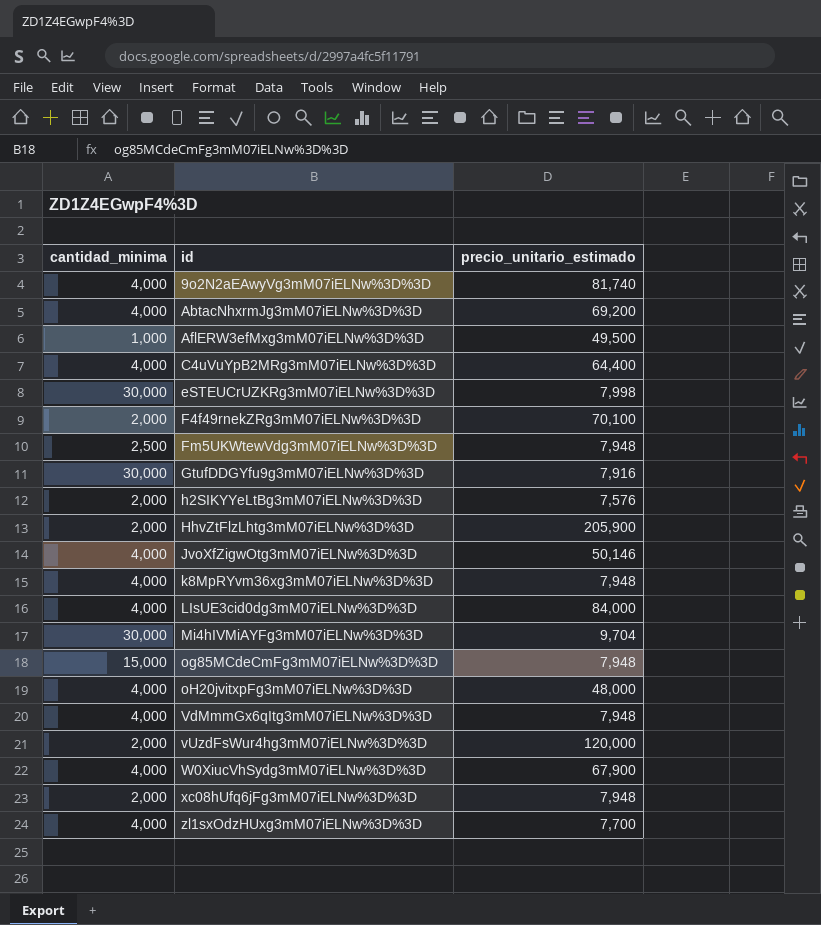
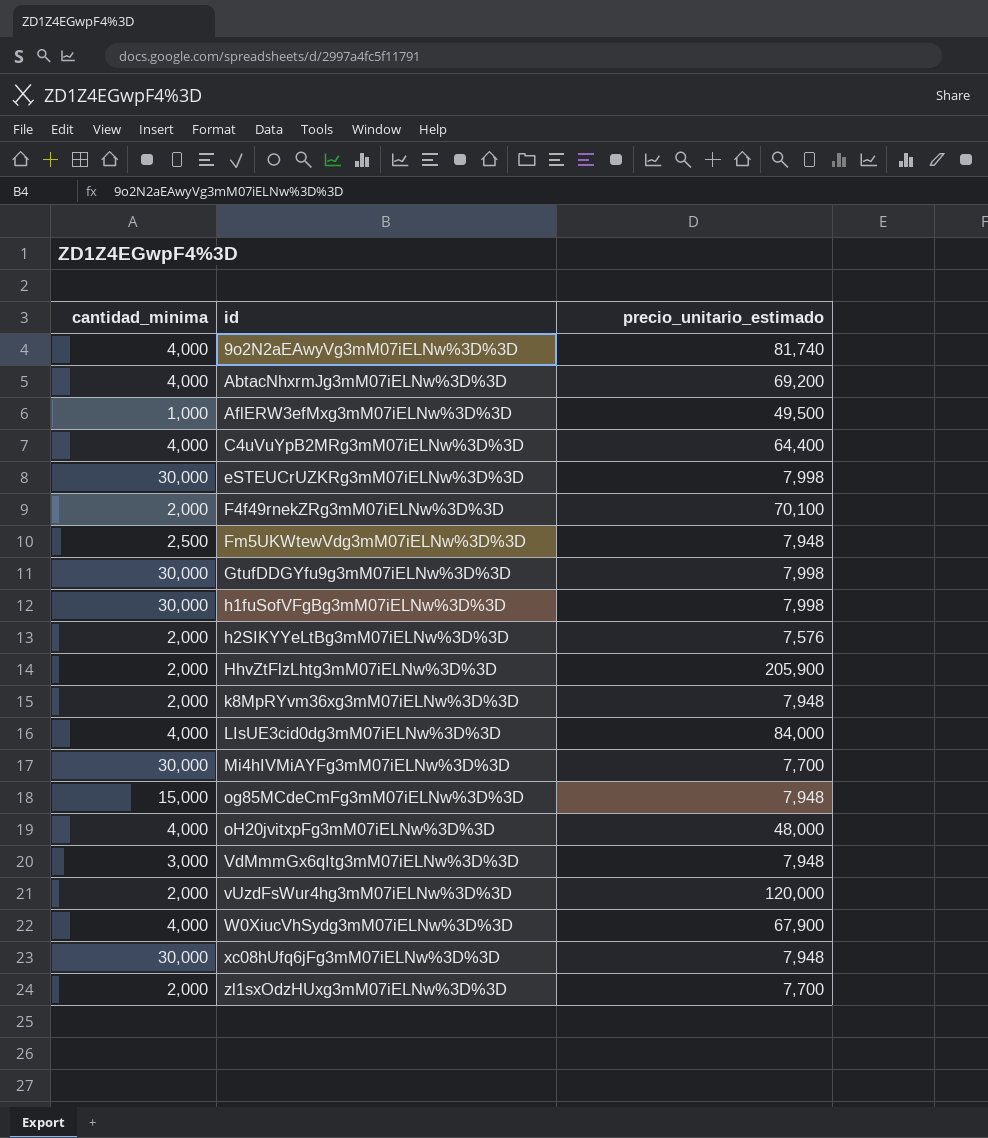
row JvoXfZigwOtg3mM07iELNw%3D%3D: 4,000 | 50,146 -> none
GtufDDGYfu9g3mM07iELNw%3D%3D | precio_unitario_estimado: 7,916 -> 7,998
row h1fuSofVFgBg3mM07iELNw%3D%3D: none -> 30,000 | 7,998
k8MpRYvm36xg3mM07iELNw%3D%3D | cantidad_minima: 4,000 -> 2,000
Mi4hIVMiAYFg3mM07iELNw%3D%3D | precio_unitario_estimado: 9,704 -> 7,700
VdMmmGx6qItg3mM07iELNw%3D%3D | cantidad_minima: 4,000 -> 3,000
xc08hUfq6jFg3mM07iELNw%3D%3D | cantidad_minima: 2,000 -> 30,000
zl1sxOdzHUxg3mM07iELNw%3D%3D | cantidad_minima: 4,000 -> 2,000

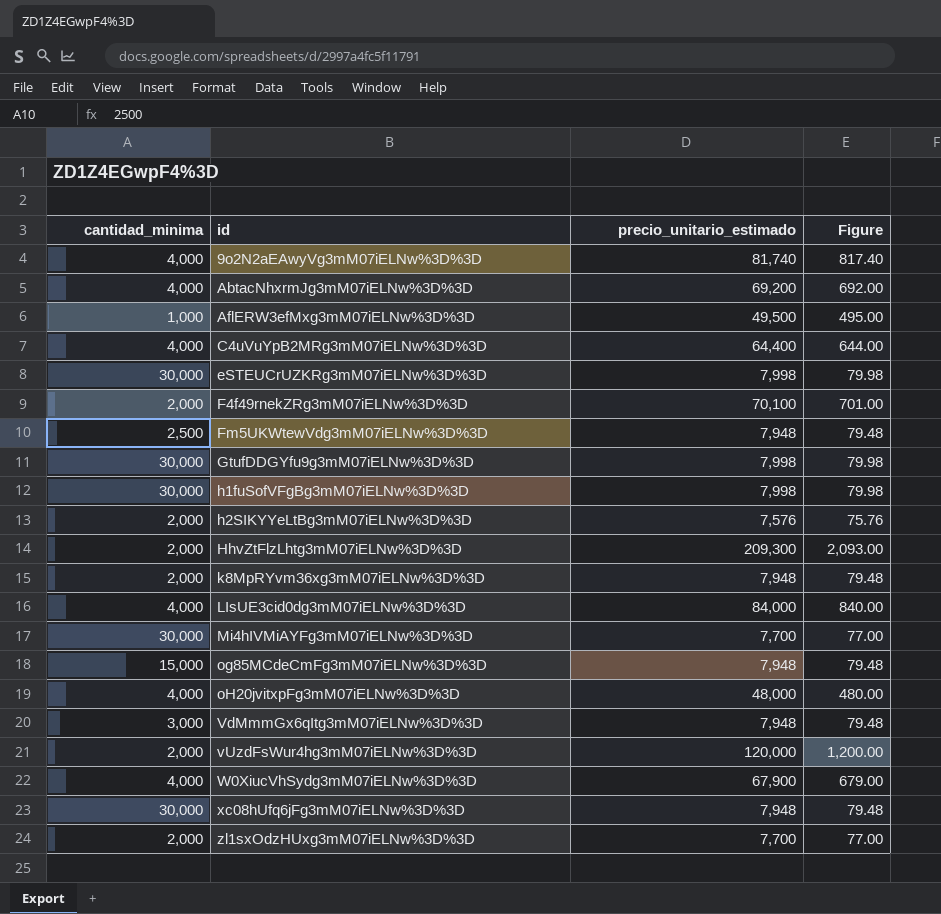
column Figure | formula: none -> [precio_unitario_estimado] * 0.01
HhvZtFlzLhtg3mM07iELNw%3D%3D | precio_unitario_estimado: 205,900 -> 209,300

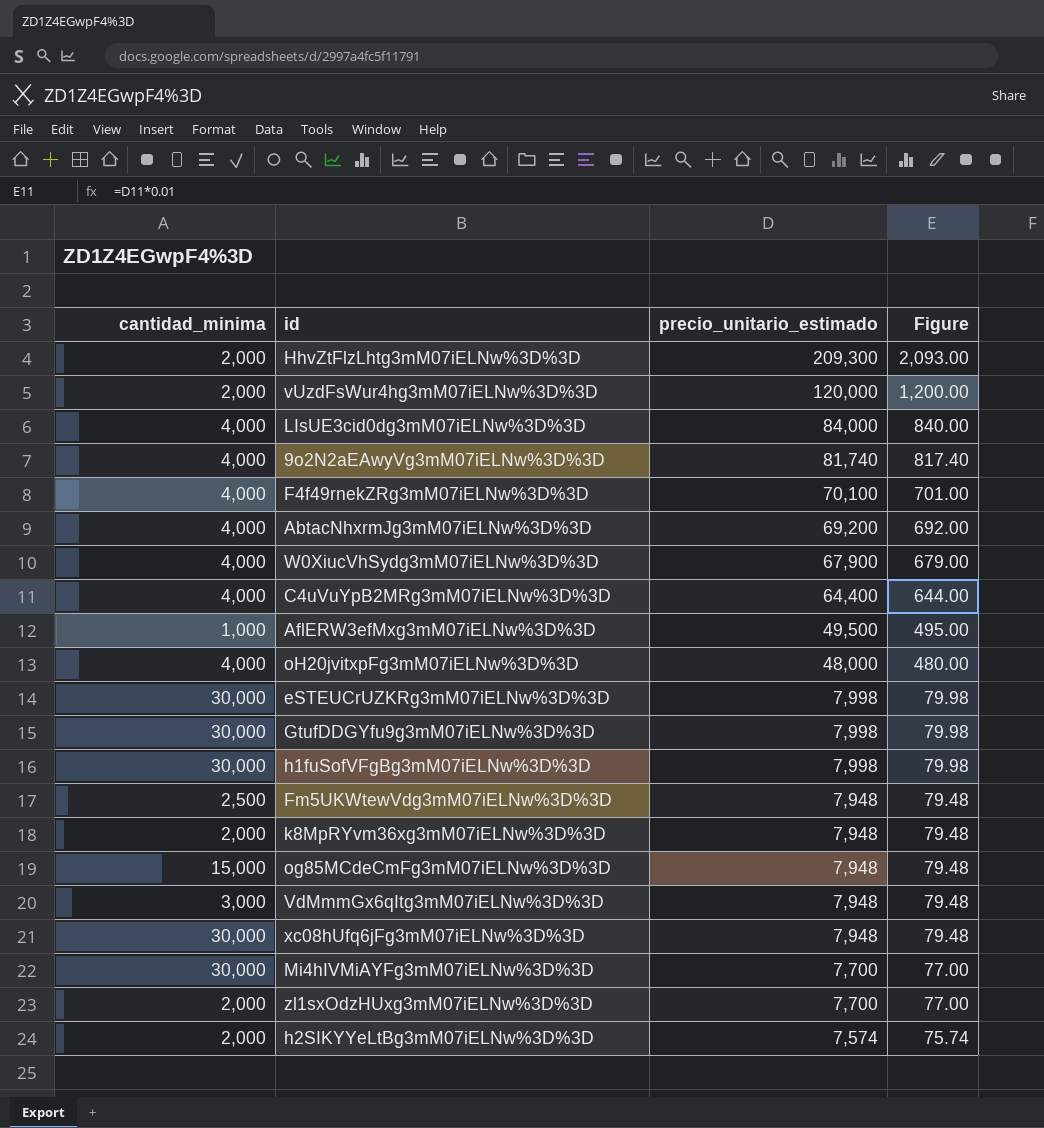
row order: id ascending -> precio_unitario_estimado descending
F4f49rnekZRg3mM07iELNw%3D%3D | cantidad_minima: 2,000 -> 4,000
h2SIKYYeLtBg3mM07iELNw%3D%3D | precio_unitario_estimado: 7,576 -> 7,574
h2SIKYYeLtBg3mM07iELNw%3D%3D | Figure: 75.76 -> 75.74

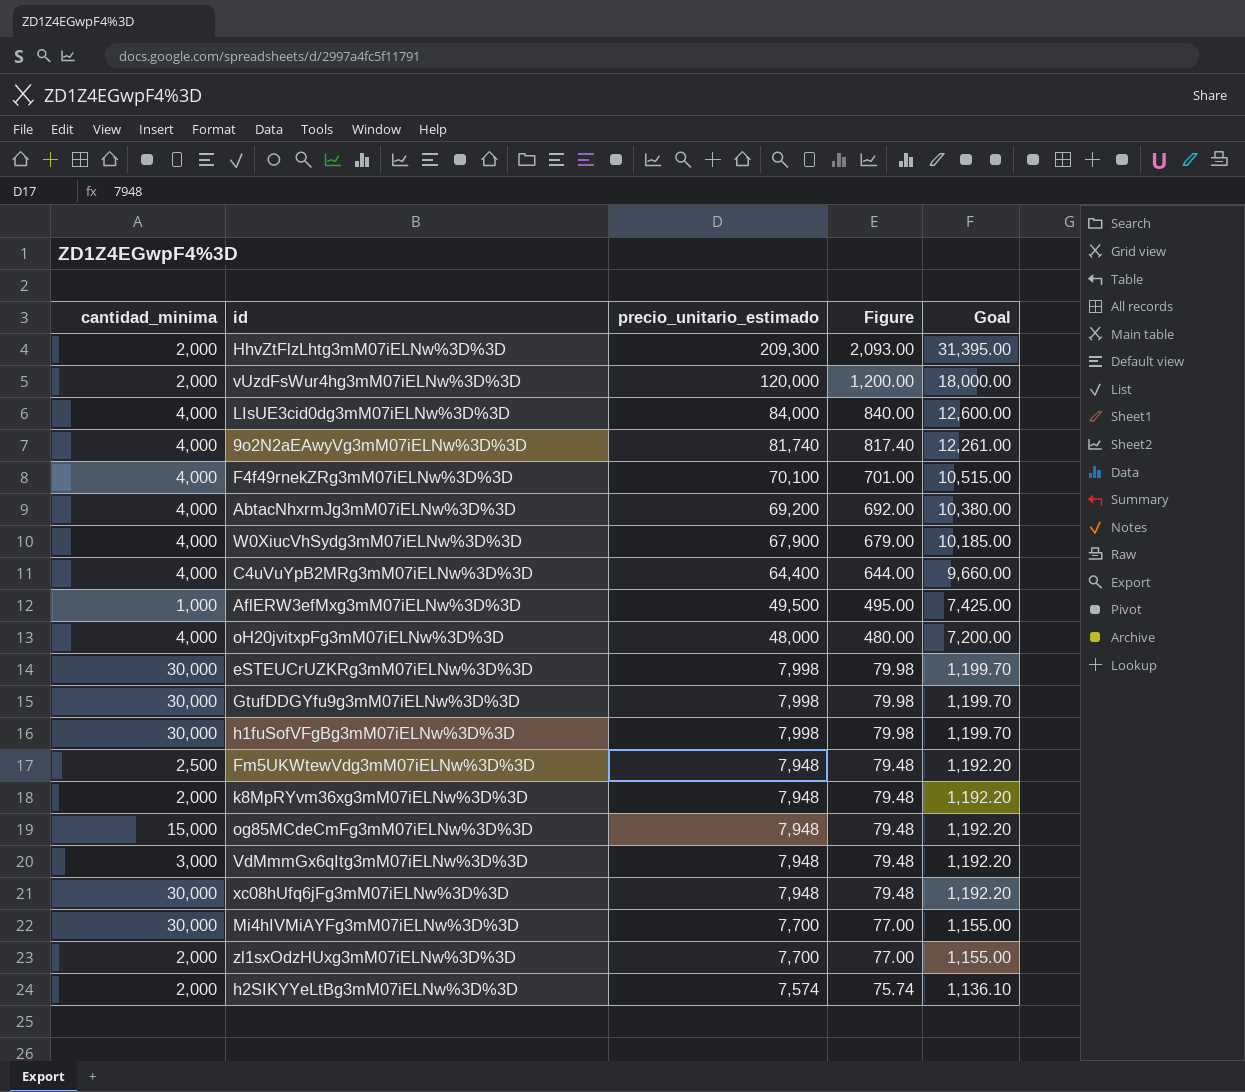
column Goal | formula: none -> [precio_unitario_estimado] * 0.15

